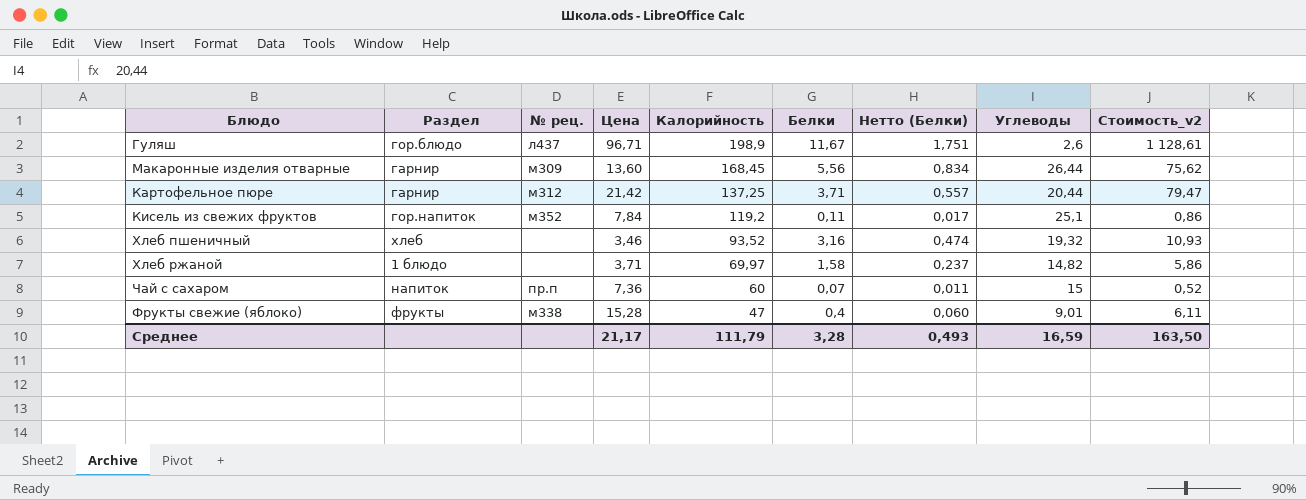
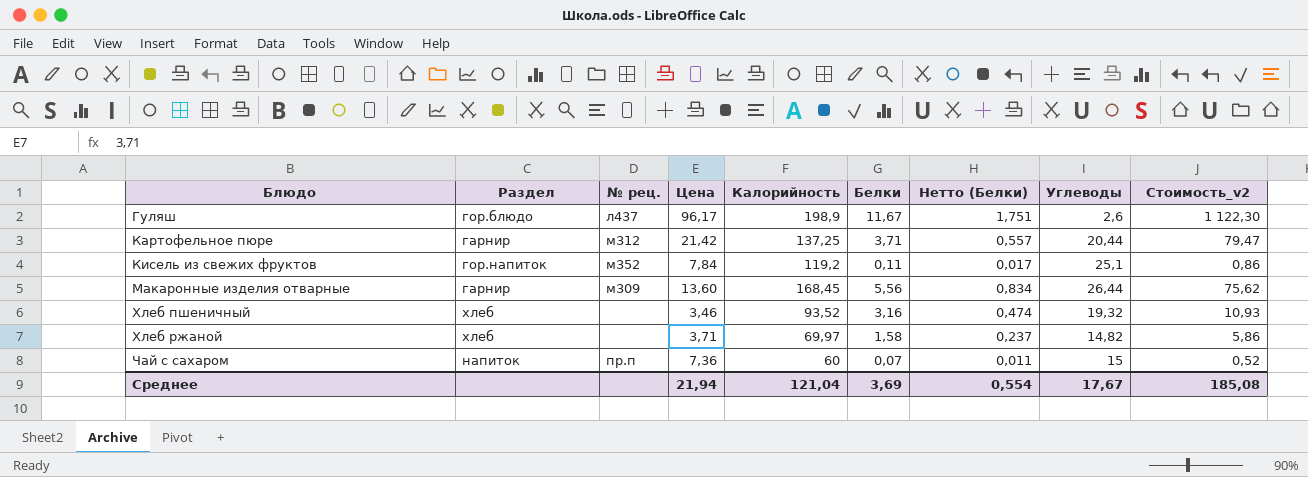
row order: Калорийность descending -> Блюдо ascending
row Фрукты свежие (яблоко): фрукты | м338 | 15,28 | 47 | 0,4 | 0,060 | 9,01 | 6,11 -> none
Гуляш | Цена: 96,71 -> 96,17
Гуляш | Стоимость_v2: 1 128,61 -> 1 122,30
Хлеб ржаной | Раздел: 1 блюдо -> хлеб
Среднее | Цена: 21,17 -> 21,94
Среднее | Калорийность: 111,79 -> 121,04
Среднее | Белки: 3,28 -> 3,69
Среднее | Нетто (Белки): 0,493 -> 0,554
Среднее | Углеводы: 16,59 -> 17,67
Среднее | Стоимость_v2: 163,50 -> 185,08

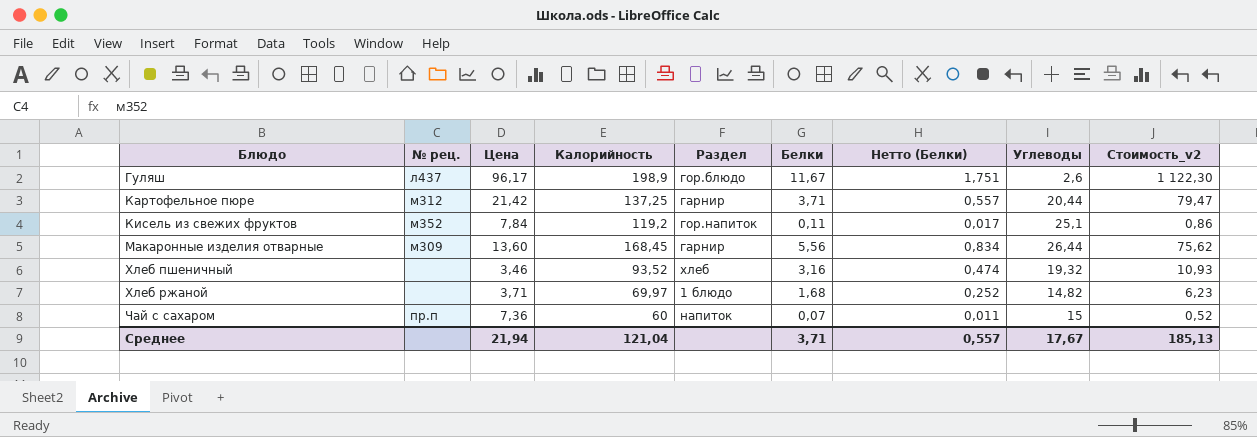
column Раздел | position: 2 -> 5
Хлеб ржаной | Раздел: хлеб -> 1 блюдо
Хлеб ржаной | Белки: 1,58 -> 1,68
Хлеб ржаной | Нетто (Белки): 0,237 -> 0,252
Хлеб ржаной | Стоимость_v2: 5,86 -> 6,23
Среднее | Белки: 3,69 -> 3,71
Среднее | Нетто (Белки): 0,554 -> 0,557
Среднее | Стоимость_v2: 185,08 -> 185,13

